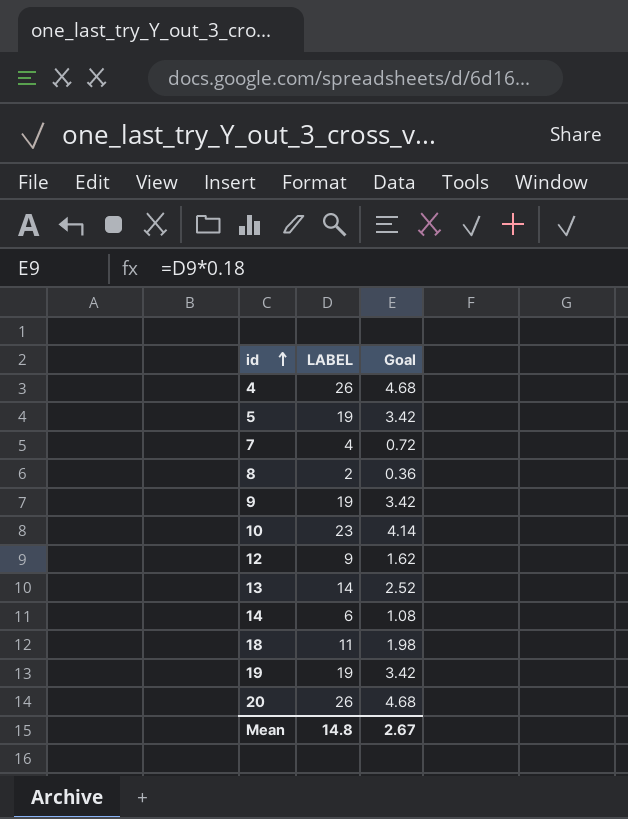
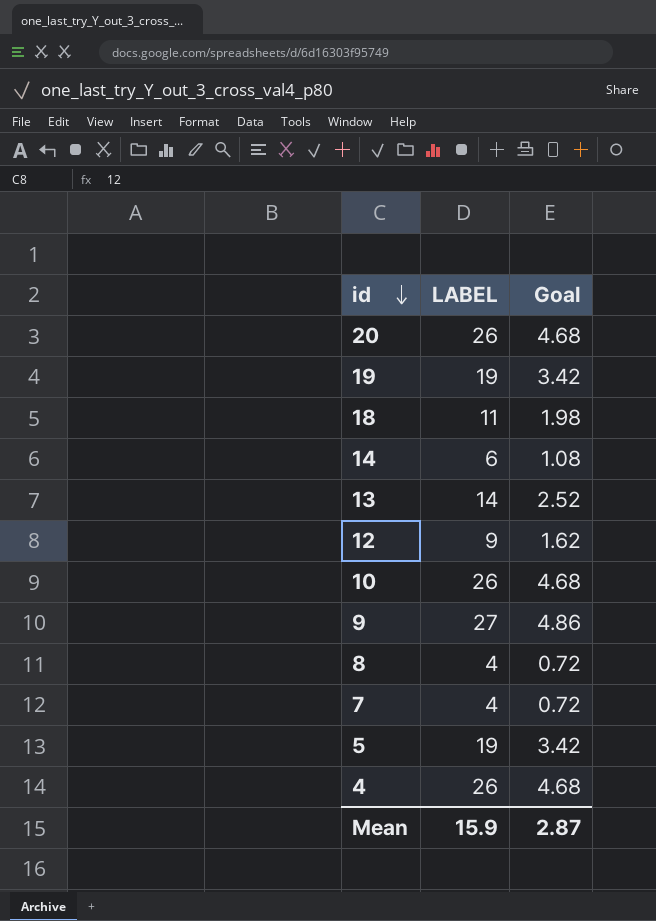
row order: id ascending -> id descending
10 | LABEL: 23 -> 26
10 | Goal: 4.14 -> 4.68
9 | LABEL: 19 -> 27
9 | Goal: 3.42 -> 4.86
8 | LABEL: 2 -> 4
8 | Goal: 0.36 -> 0.72
Mean | LABEL: 14.8 -> 15.9
Mean | Goal: 2.67 -> 2.87

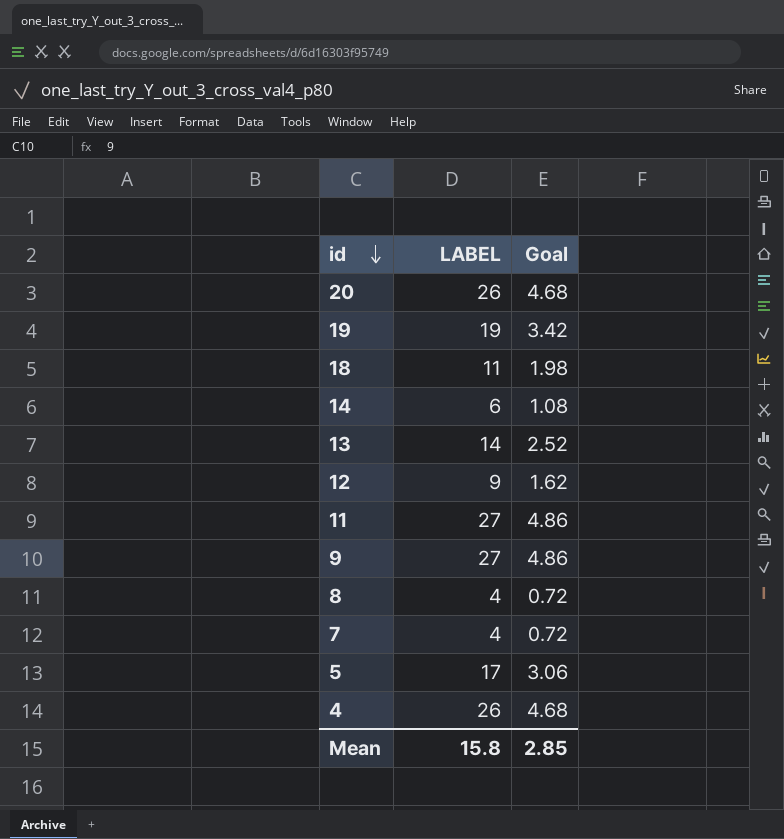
row 10: 26 | 4.68 -> none
row 11: none -> 27 | 4.86
5 | LABEL: 19 -> 17
5 | Goal: 3.42 -> 3.06
Mean | LABEL: 15.9 -> 15.8
Mean | Goal: 2.87 -> 2.85

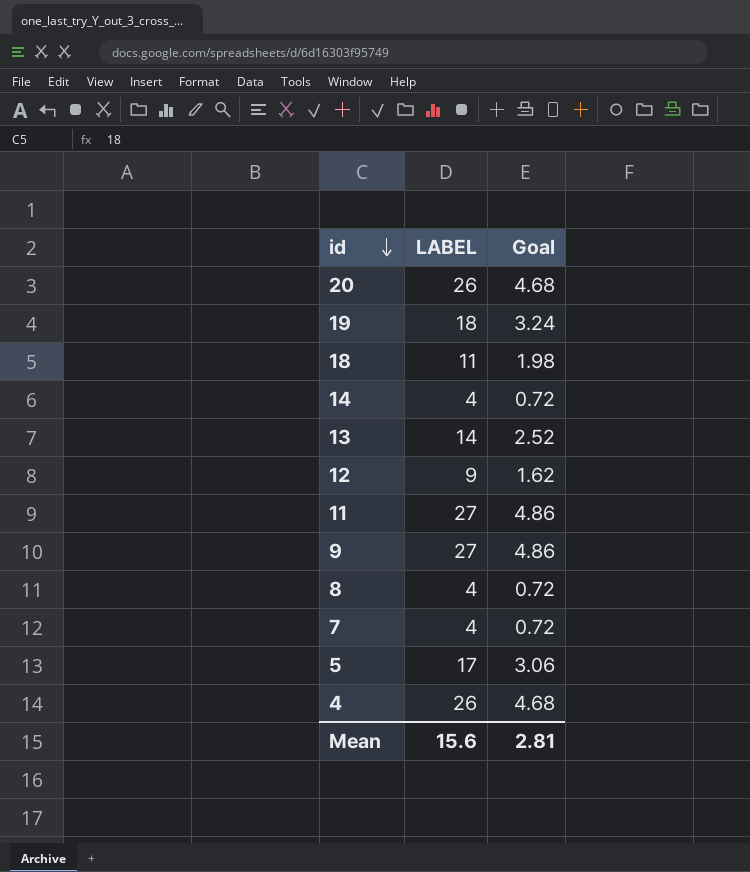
19 | LABEL: 19 -> 18
19 | Goal: 3.42 -> 3.24
14 | LABEL: 6 -> 4
14 | Goal: 1.08 -> 0.72
Mean | LABEL: 15.8 -> 15.6
Mean | Goal: 2.85 -> 2.81

